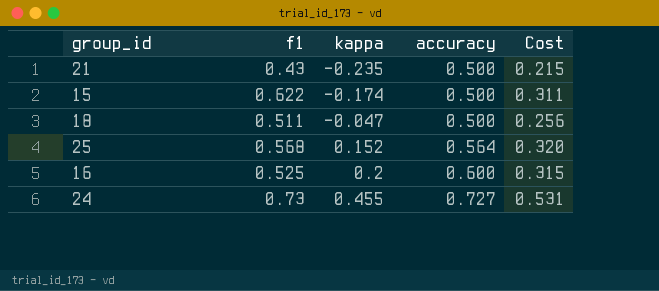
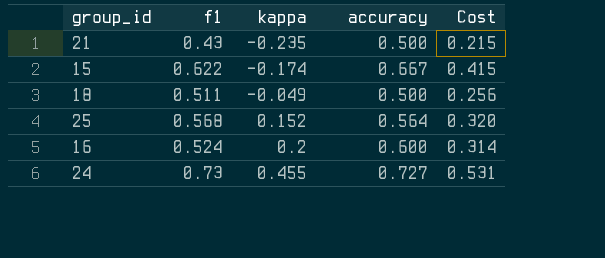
15 | accuracy: 0.500 -> 0.667
15 | Cost: 0.311 -> 0.415
18 | kappa: -0.047 -> -0.049
16 | f1: 0.525 -> 0.524
16 | Cost: 0.315 -> 0.314

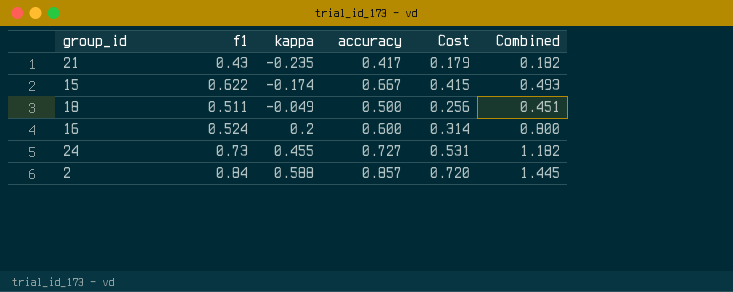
column Combined | formula: none -> [kappa] + [accuracy]
row 25: 0.568 | 0.152 | 0.564 | 0.320 -> none
21 | accuracy: 0.500 -> 0.417
21 | Cost: 0.215 -> 0.179
row 2: none -> 0.84 | 0.588 | 0.857 | 0.720 | 1.445

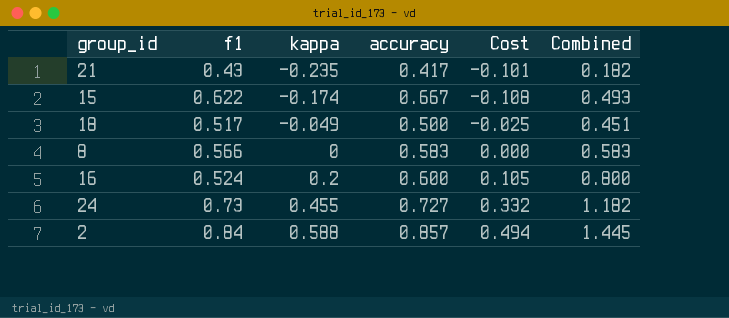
column Cost | formula: [f1] * [accuracy] -> [f1] * [kappa]
18 | f1: 0.511 -> 0.517
row 8: none -> 0.566 | 0 | 0.583 | 0.000 | 0.583

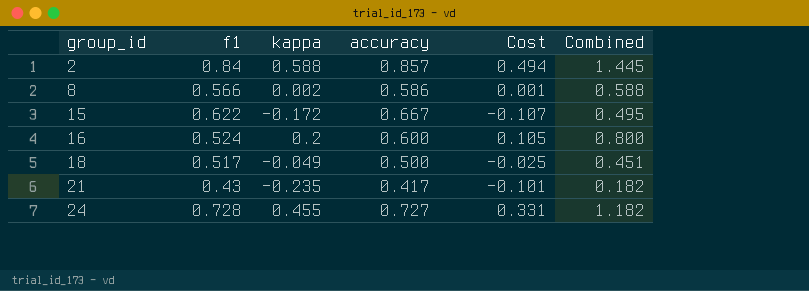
row order: kappa ascending -> group_id ascending
8 | kappa: 0 -> 0.002
8 | accuracy: 0.583 -> 0.586
8 | Cost: 0.000 -> 0.001
8 | Combined: 0.583 -> 0.588
15 | kappa: -0.174 -> -0.172
15 | Cost: -0.108 -> -0.107
15 | Combined: 0.493 -> 0.495
24 | f1: 0.73 -> 0.728
24 | Cost: 0.332 -> 0.331

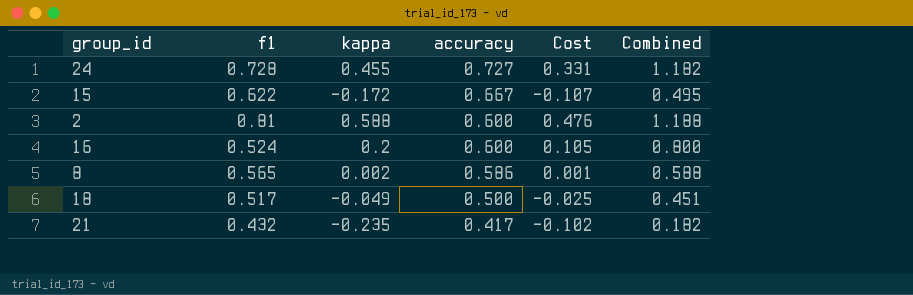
row order: group_id ascending -> accuracy descending
2 | f1: 0.84 -> 0.81
2 | accuracy: 0.857 -> 0.600
2 | Cost: 0.494 -> 0.476
2 | Combined: 1.445 -> 1.188
8 | f1: 0.566 -> 0.565
21 | f1: 0.43 -> 0.432
21 | Cost: -0.101 -> -0.102

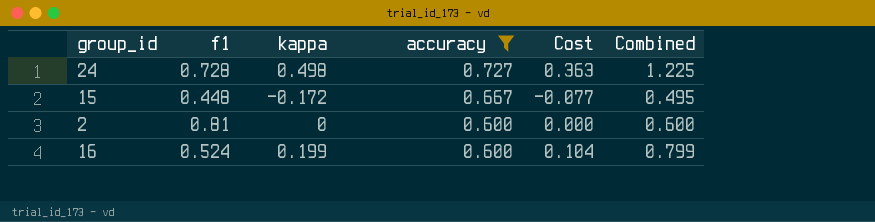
filter: none -> accuracy >= 0.600
24 | kappa: 0.455 -> 0.498
24 | Cost: 0.331 -> 0.363
24 | Combined: 1.182 -> 1.225
15 | f1: 0.622 -> 0.448
15 | Cost: -0.107 -> -0.077
2 | kappa: 0.588 -> 0
2 | Cost: 0.476 -> 0.000
2 | Combined: 1.188 -> 0.600
16 | kappa: 0.2 -> 0.199
16 | Cost: 0.105 -> 0.104
16 | Combined: 0.800 -> 0.799

